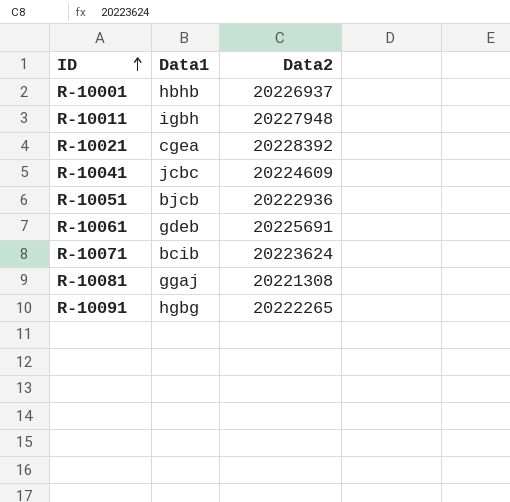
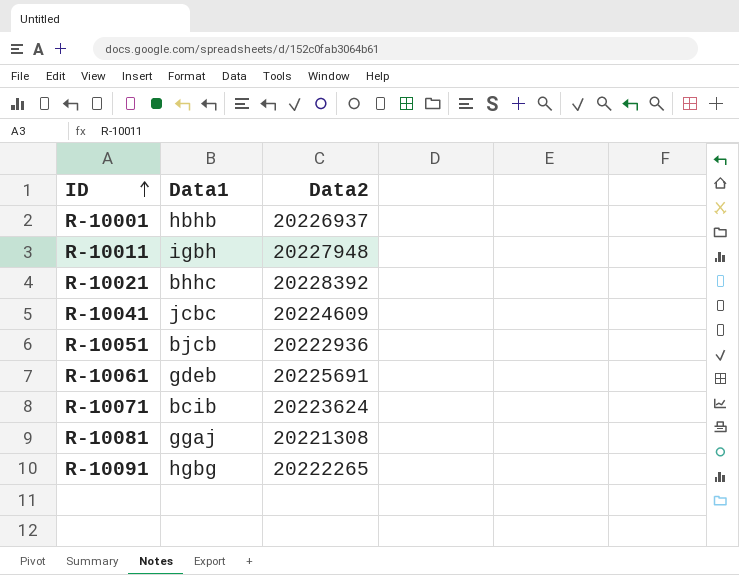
R-10021 | Data1: cgea -> bhhc

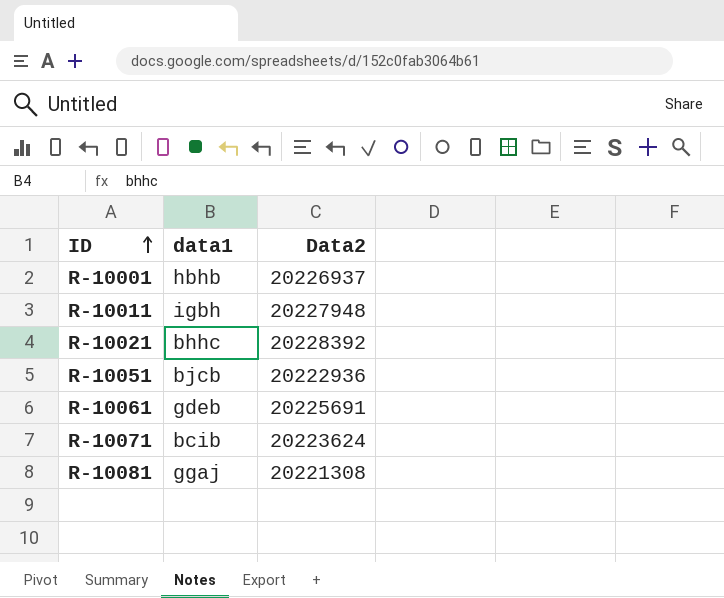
column name: Data1 -> data1
row R-10041: jcbc | 20224609 -> none
row R-10091: hgbg | 20222265 -> none

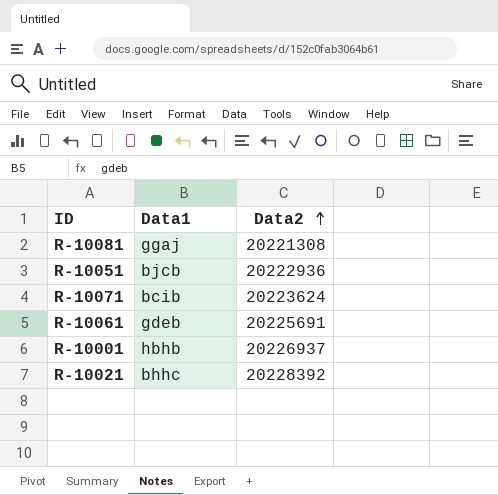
row order: ID ascending -> Data2 ascending
column name: data1 -> Data1
row R-10011: igbh | 20227948 -> none

